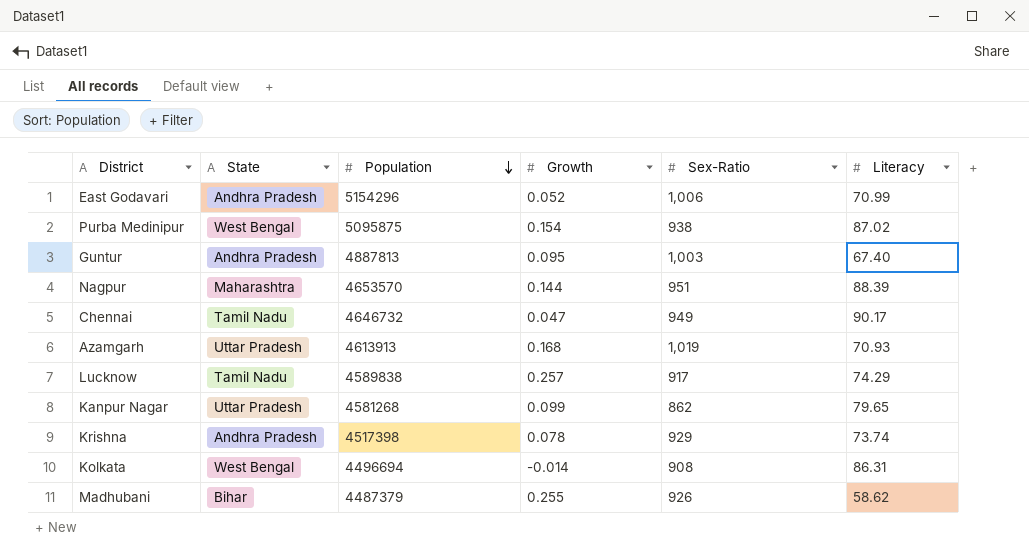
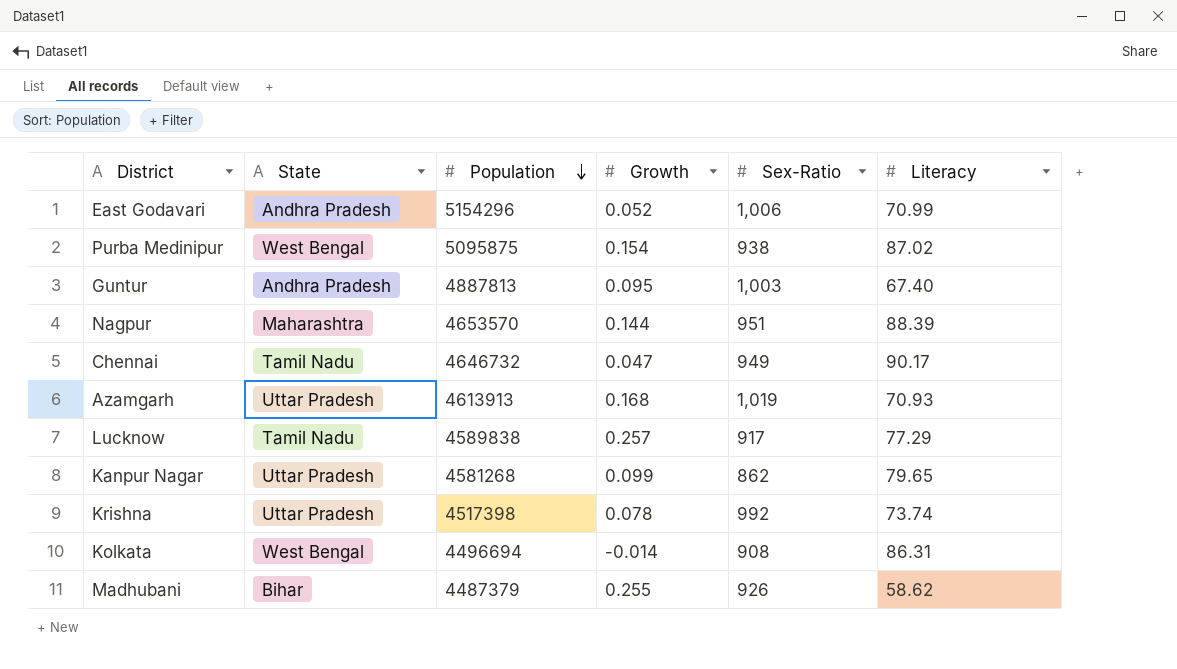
Lucknow | Literacy: 74.29 -> 77.29
Krishna | State: Andhra Pradesh -> Uttar Pradesh
Krishna | Sex-Ratio: 929 -> 992

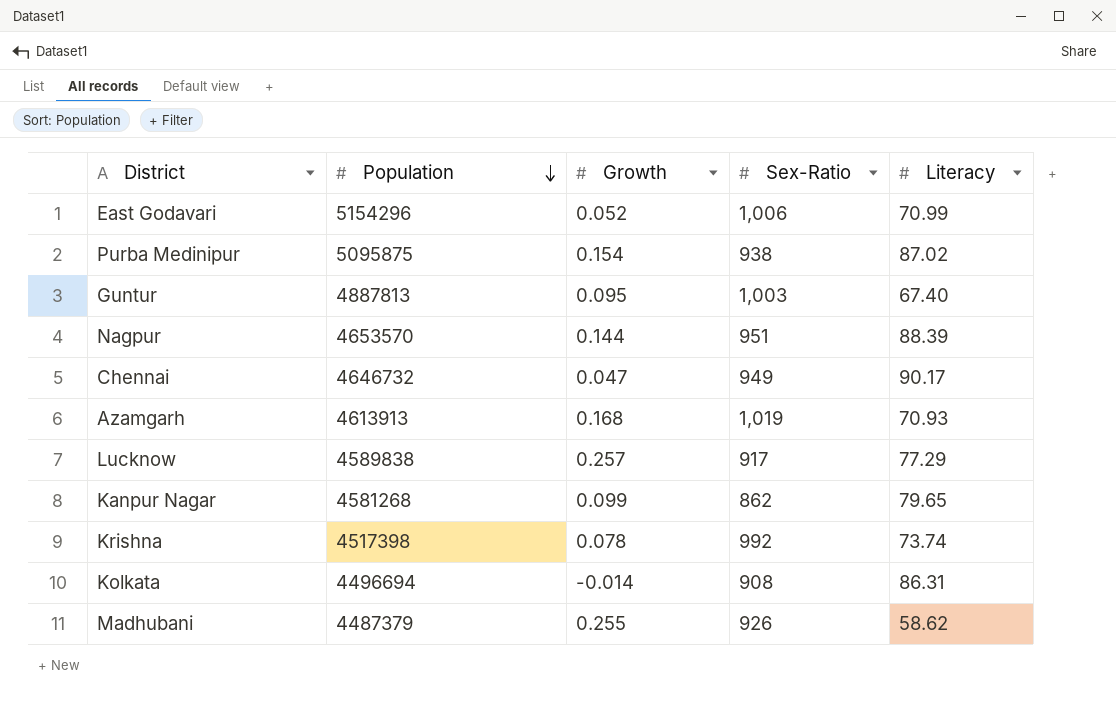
column State | position: 2 -> none

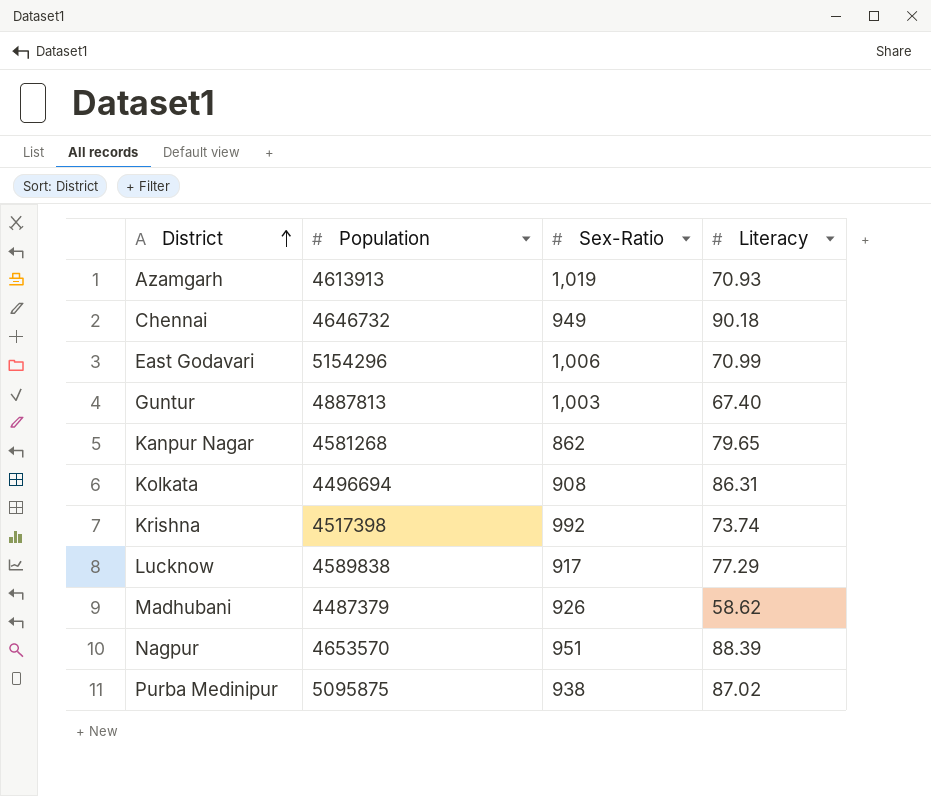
row order: Population descending -> District ascending
column Growth | position: 3 -> none
Chennai | Literacy: 90.17 -> 90.18

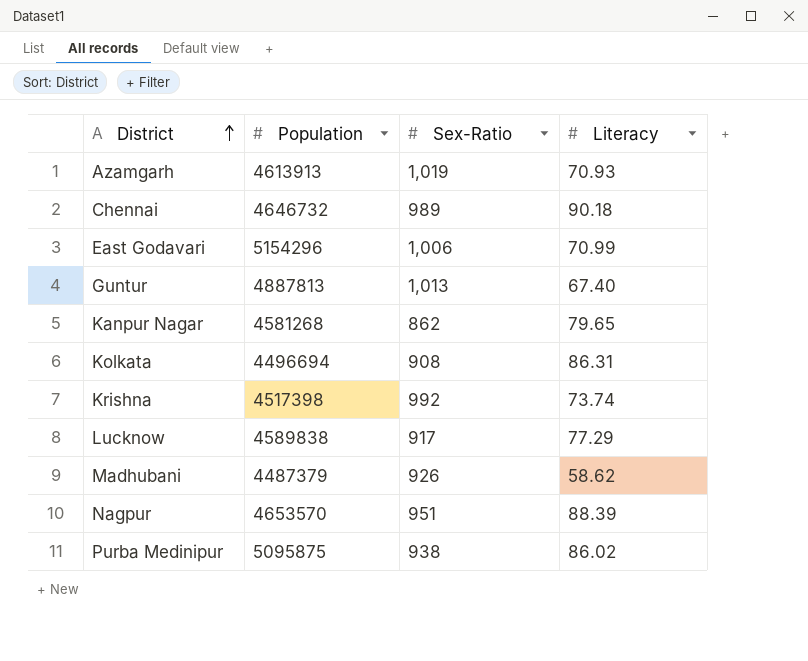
Chennai | Sex-Ratio: 949 -> 989
Guntur | Sex-Ratio: 1,003 -> 1,013
Purba Medinipur | Literacy: 87.02 -> 86.02

